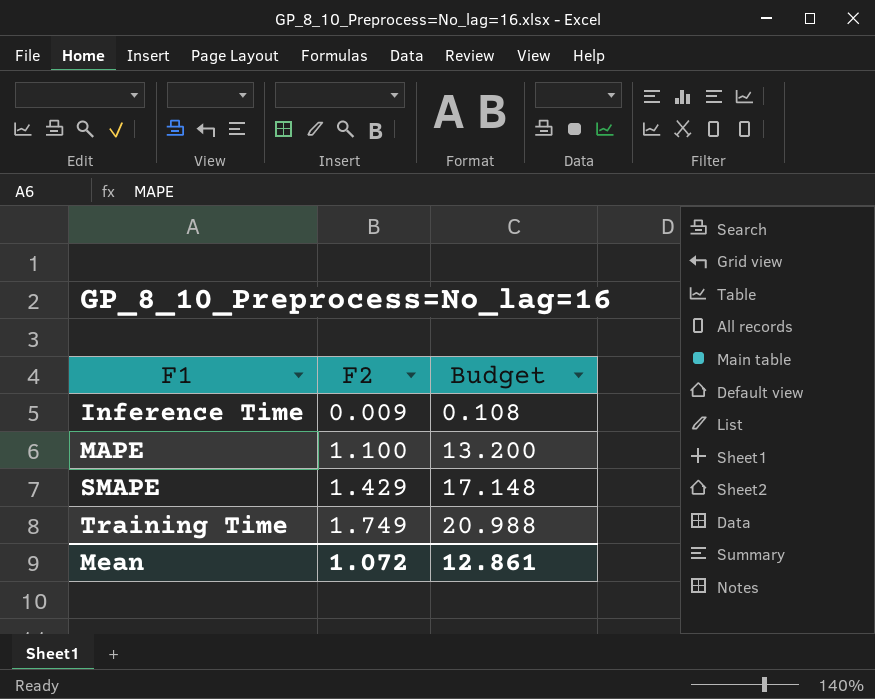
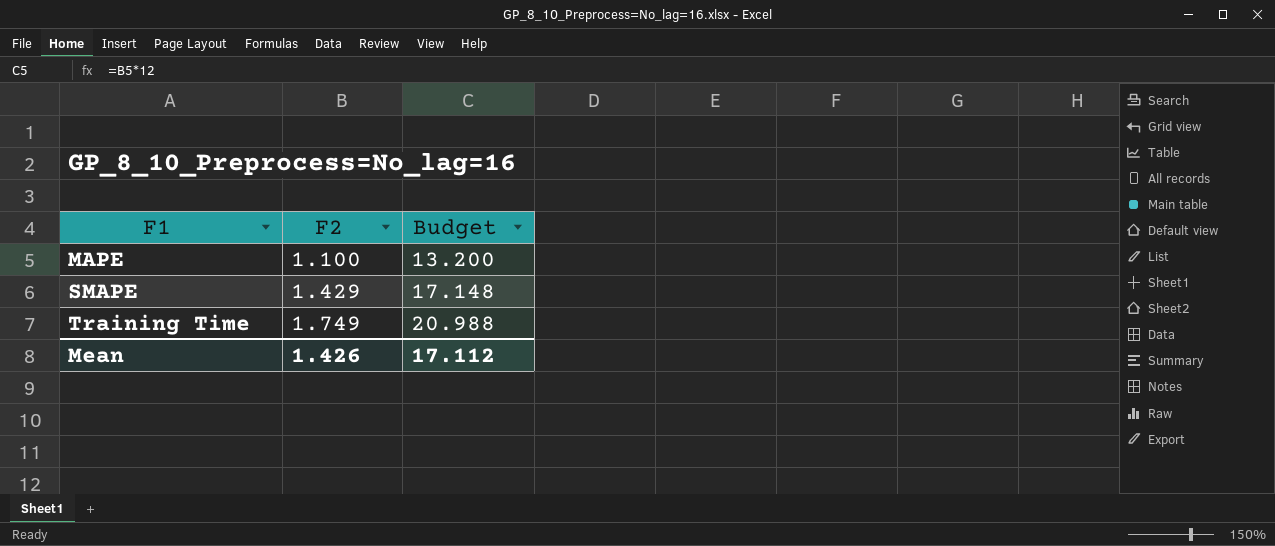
row Inference Time: 0.009 | 0.108 -> none
Mean | F2: 1.072 -> 1.426
Mean | Budget: 12.861 -> 17.112

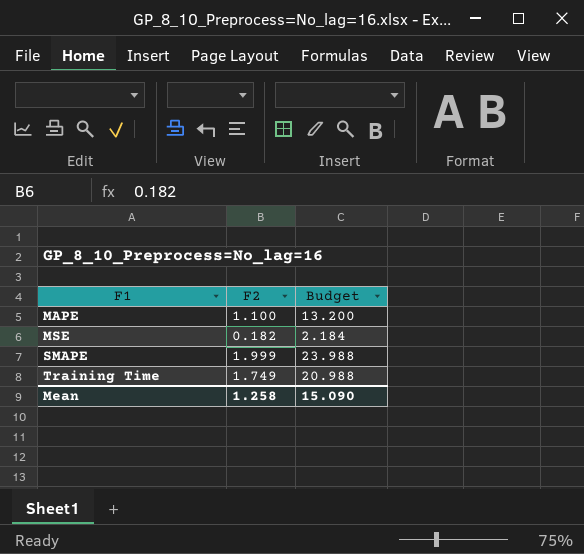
row MSE: none -> 0.182 | 2.184
SMAPE | F2: 1.429 -> 1.999
SMAPE | Budget: 17.148 -> 23.988
Mean | F2: 1.426 -> 1.258
Mean | Budget: 17.112 -> 15.090

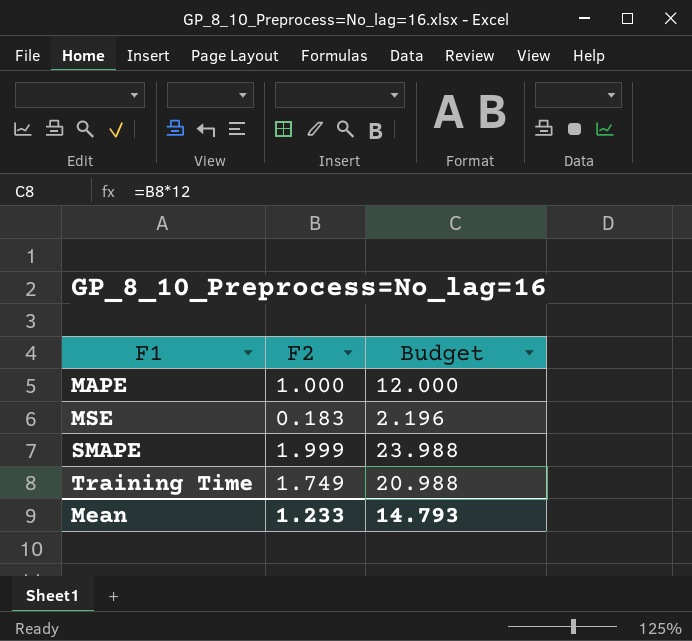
MAPE | F2: 1.100 -> 1.000
MAPE | Budget: 13.200 -> 12.000
MSE | F2: 0.182 -> 0.183
MSE | Budget: 2.184 -> 2.196
Mean | F2: 1.258 -> 1.233
Mean | Budget: 15.090 -> 14.793

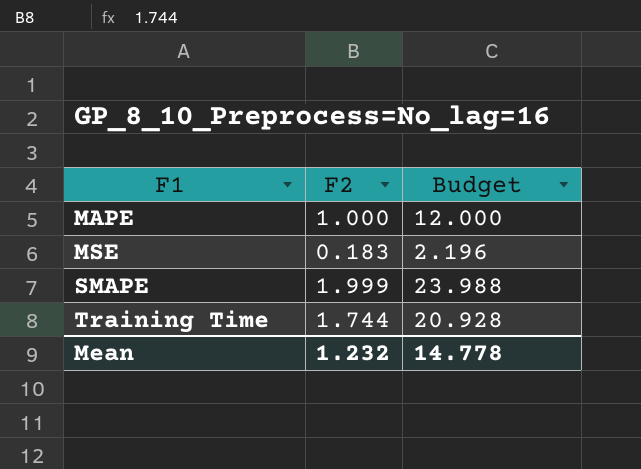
Training Time | F2: 1.749 -> 1.744
Training Time | Budget: 20.988 -> 20.928
Mean | F2: 1.233 -> 1.232
Mean | Budget: 14.793 -> 14.778

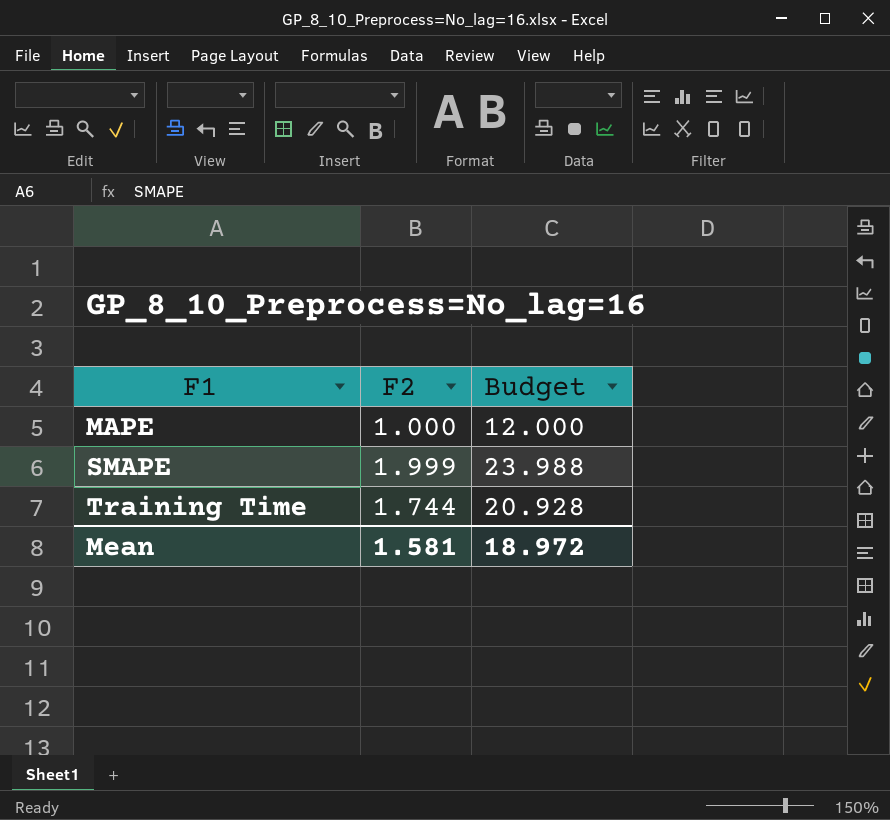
row MSE: 0.183 | 2.196 -> none
Mean | F2: 1.232 -> 1.581
Mean | Budget: 14.778 -> 18.972

